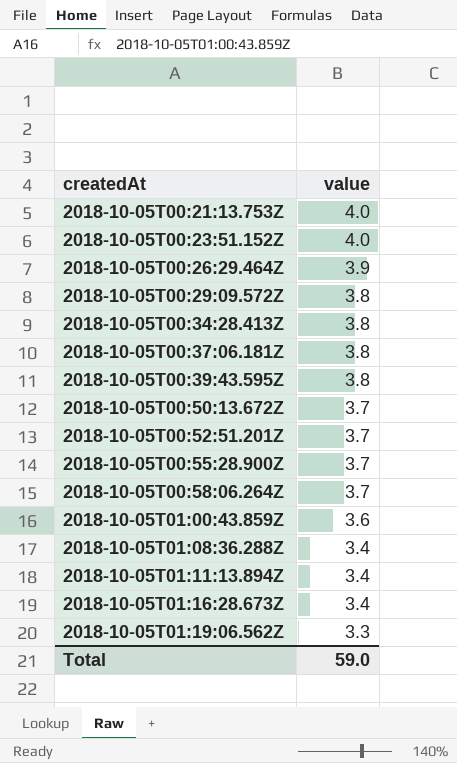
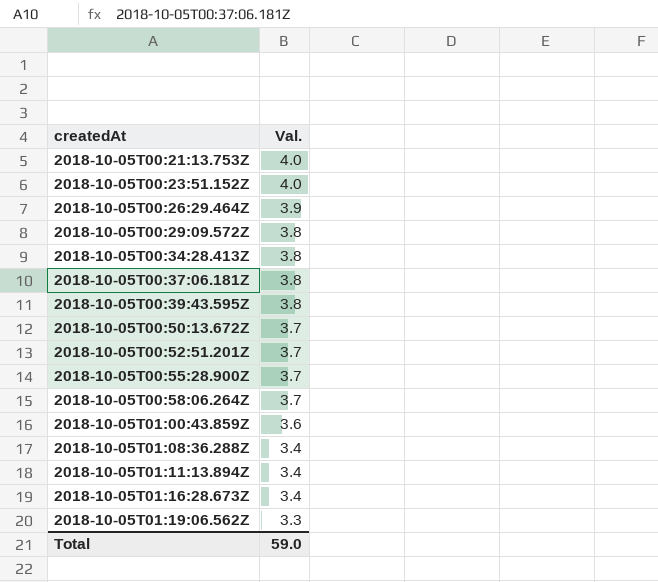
column name: value -> Val.

